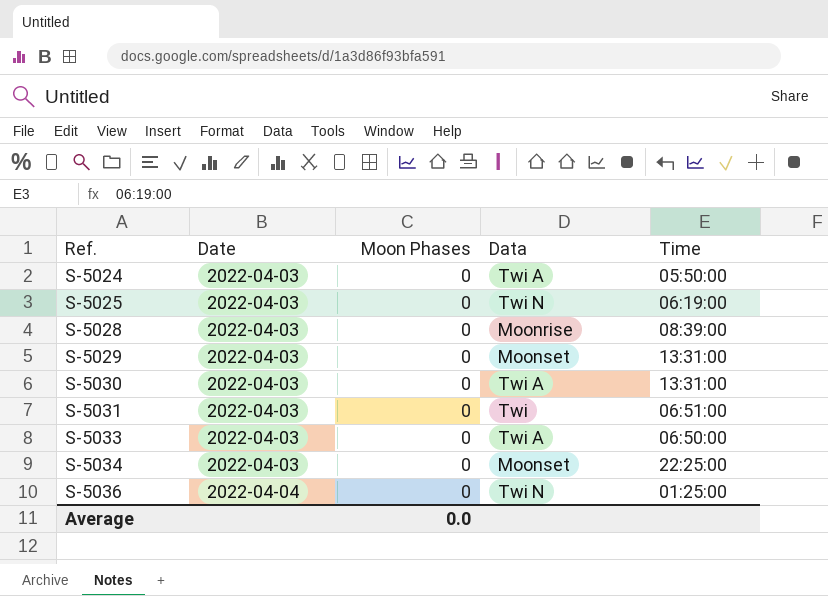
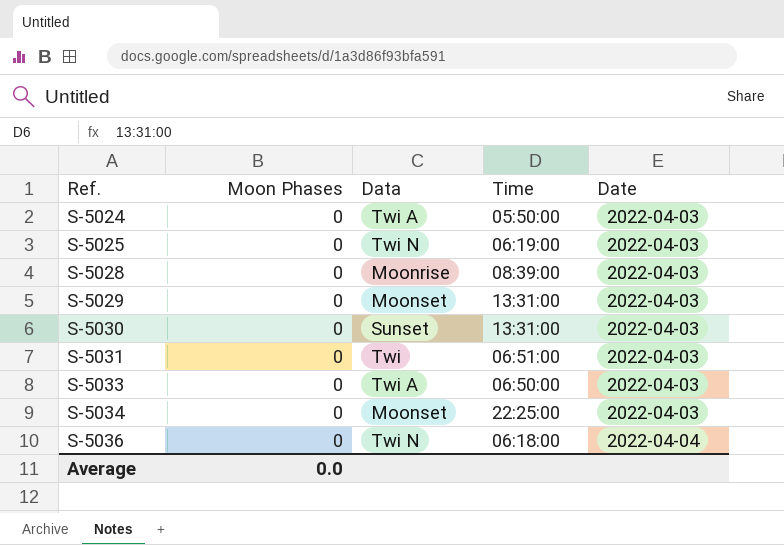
column Date | position: 2 -> 5
S-5030 | Data: Twi A -> Sunset
S-5036 | Time: 01:25:00 -> 06:18:00

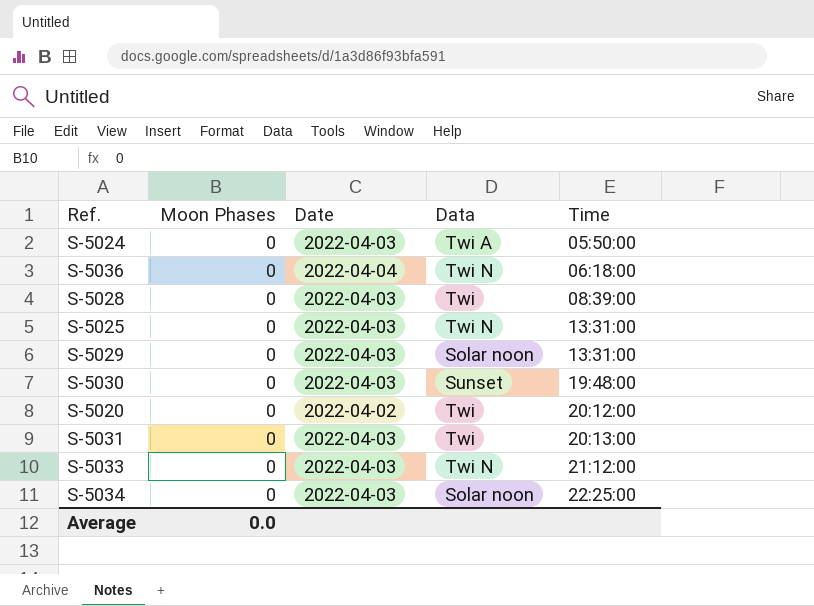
row order: Ref. ascending -> Time ascending
column Date | position: 5 -> 3
S-5028 | Data: Moonrise -> Twi
S-5025 | Time: 06:19:00 -> 13:31:00
S-5029 | Data: Moonset -> Solar noon
S-5030 | Time: 13:31:00 -> 19:48:00
row S-5020: none -> 0 | 2022-04-02 | Twi | 20:12:00
S-5031 | Time: 06:51:00 -> 20:13:00
S-5033 | Data: Twi A -> Twi N
S-5033 | Time: 06:50:00 -> 21:12:00
S-5034 | Data: Moonset -> Solar noon

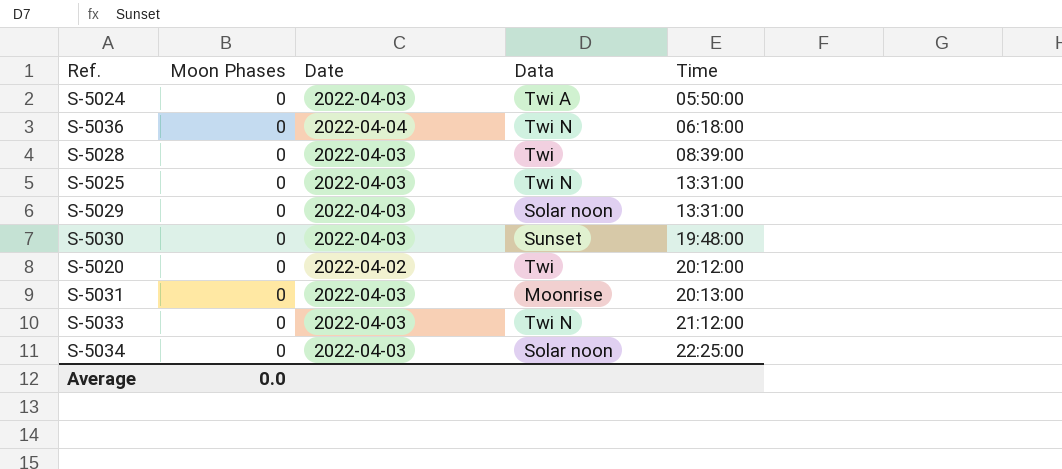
S-5031 | Data: Twi -> Moonrise

